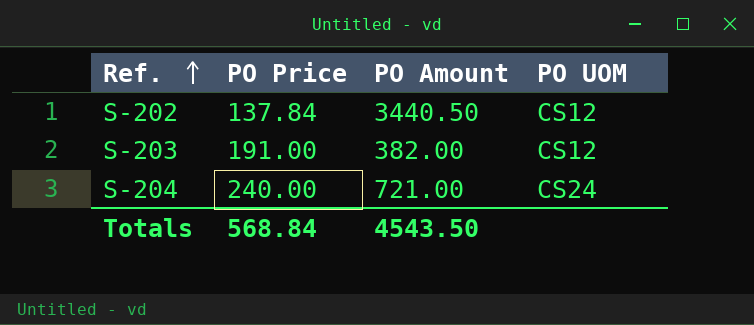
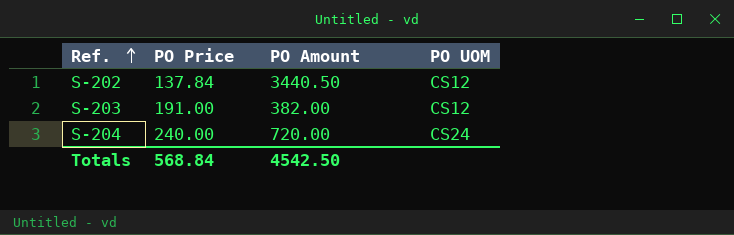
S-204 | PO Amount: 721.00 -> 720.00
Totals | PO Amount: 4543.50 -> 4542.50

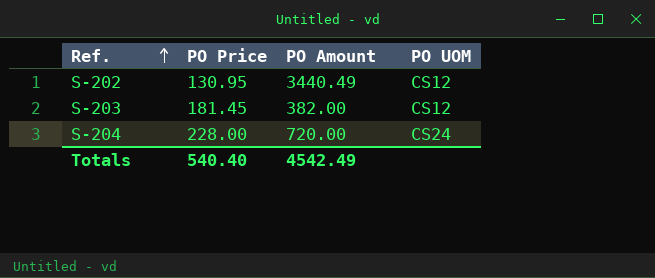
S-202 | PO Price: 137.84 -> 130.95
S-202 | PO Amount: 3440.50 -> 3440.49
S-203 | PO Price: 191.00 -> 181.45
S-204 | PO Price: 240.00 -> 228.00
Totals | PO Price: 568.84 -> 540.40
Totals | PO Amount: 4542.50 -> 4542.49

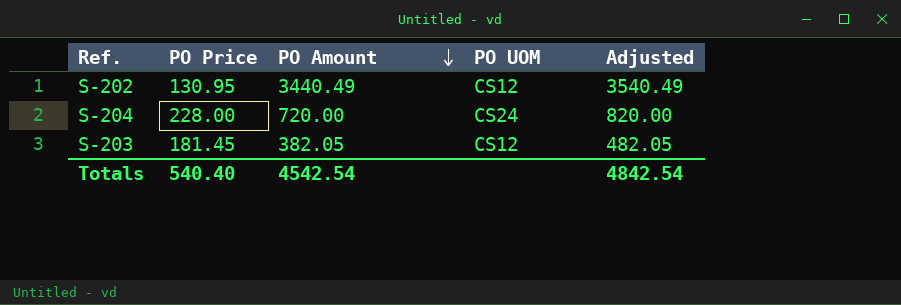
row order: Ref. ascending -> PO Amount descending
column Adjusted | formula: none -> [PO Amount] + 100
S-203 | PO Amount: 382.00 -> 382.05
Totals | PO Amount: 4542.49 -> 4542.54

